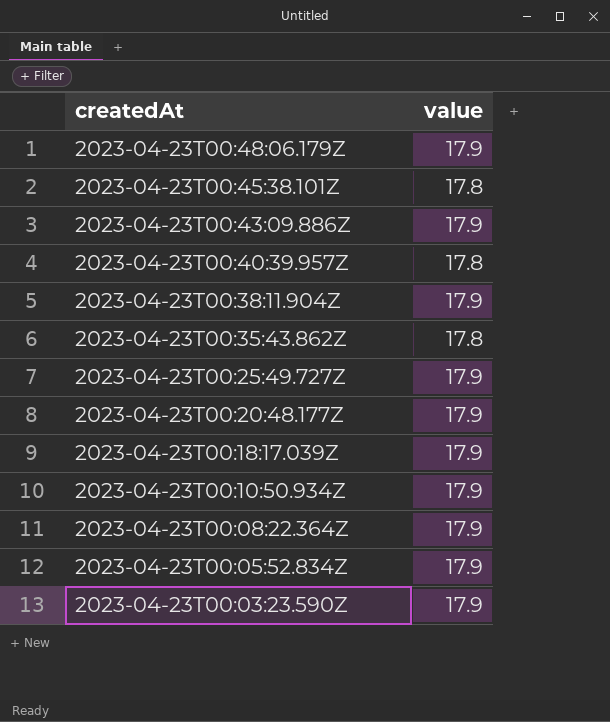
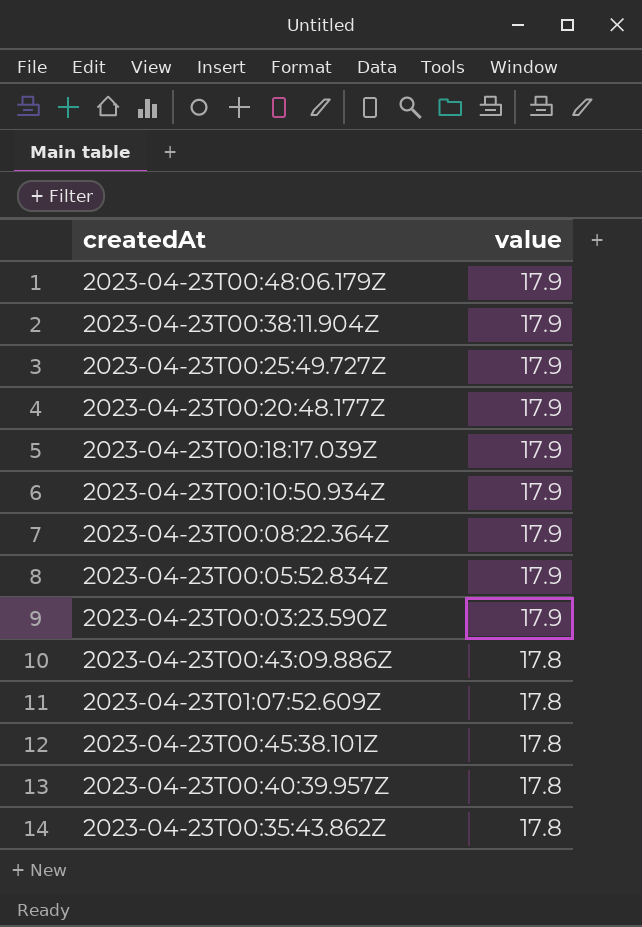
row order: createdAt descending -> value descending
2023-04-23T00:43:09.886Z | value: 17.9 -> 17.8
row 2023-04-23T01:07:52.609Z: none -> 17.8

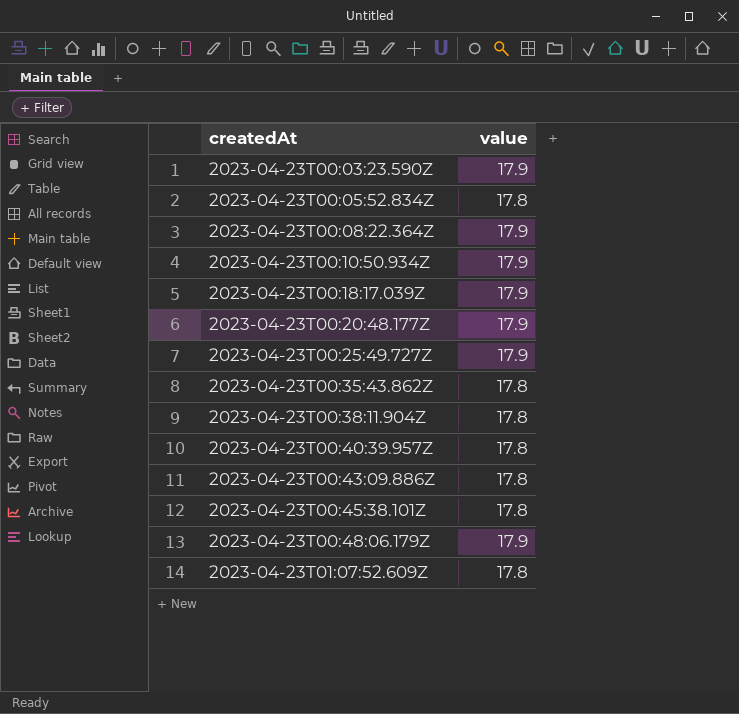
row order: value descending -> createdAt ascending
2023-04-23T00:05:52.834Z | value: 17.9 -> 17.8
2023-04-23T00:38:11.904Z | value: 17.9 -> 17.8

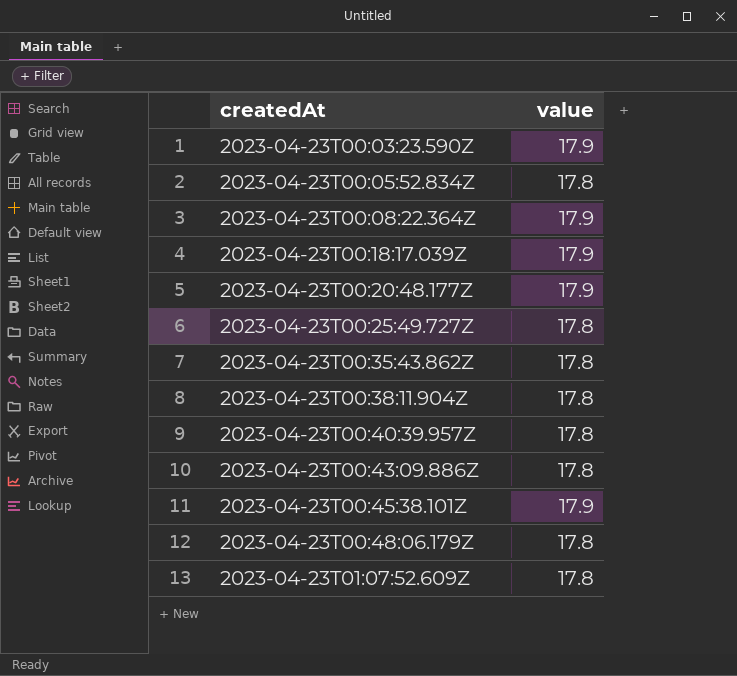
row 2023-04-23T00:10:50.934Z: 17.9 -> none
2023-04-23T00:25:49.727Z | value: 17.9 -> 17.8
2023-04-23T00:45:38.101Z | value: 17.8 -> 17.9
2023-04-23T00:48:06.179Z | value: 17.9 -> 17.8

